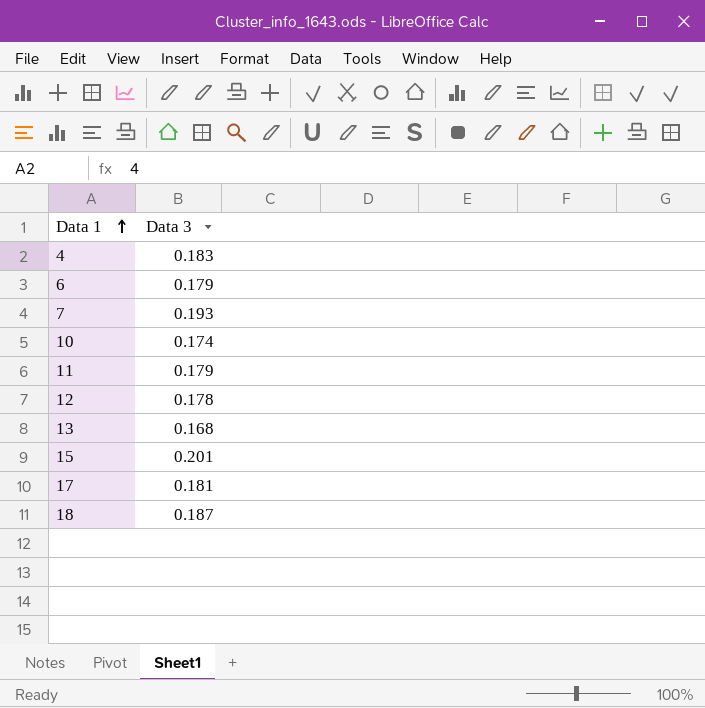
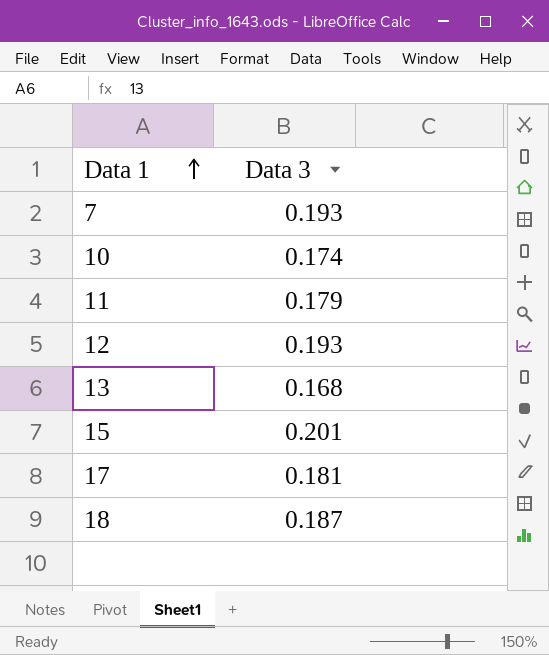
row 4: 0.183 -> none
row 6: 0.179 -> none
12 | Data 3: 0.178 -> 0.193

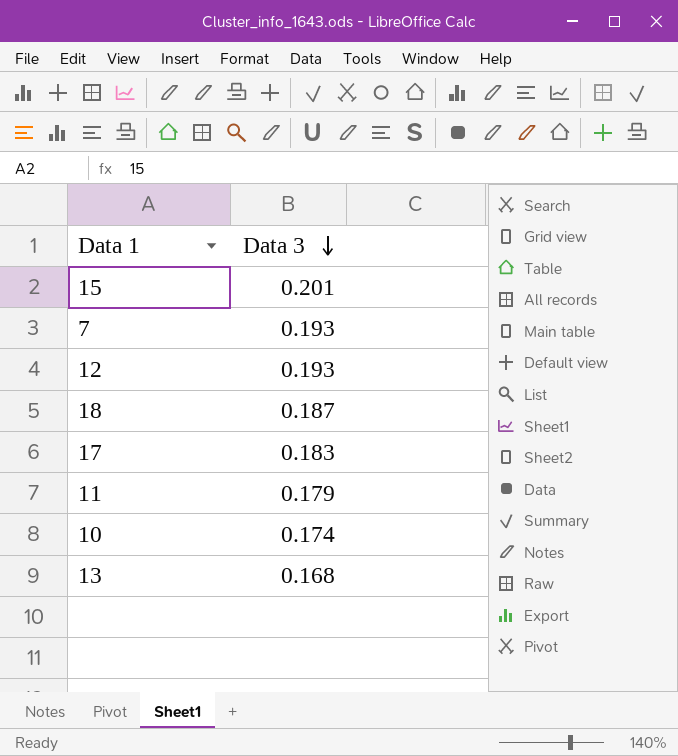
row order: Data 1 ascending -> Data 3 descending
17 | Data 3: 0.181 -> 0.183

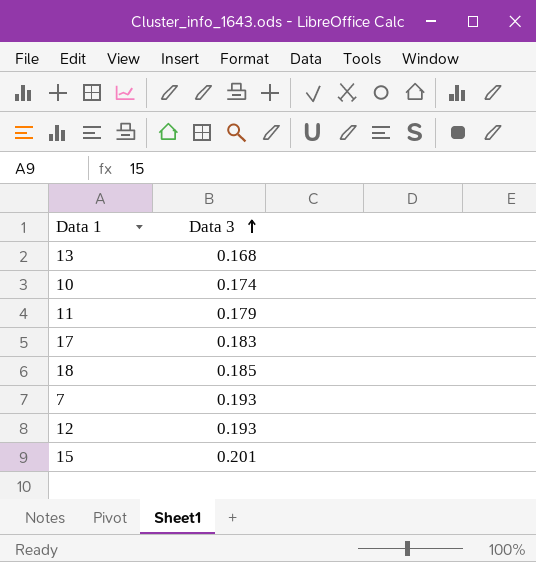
row order: Data 3 descending -> Data 3 ascending
18 | Data 3: 0.187 -> 0.185

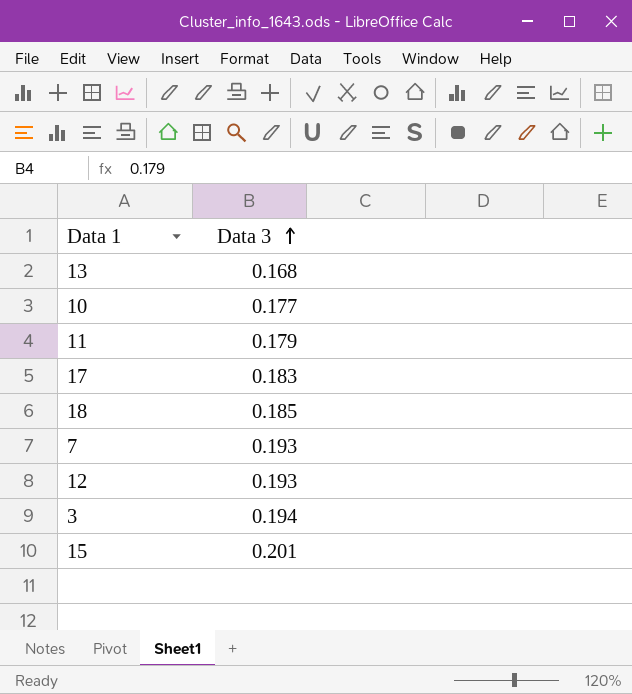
10 | Data 3: 0.174 -> 0.177
row 3: none -> 0.194

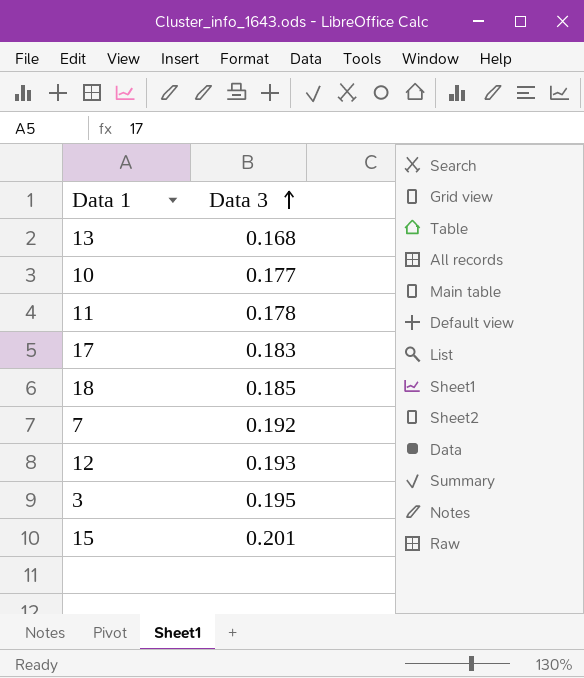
11 | Data 3: 0.179 -> 0.178
7 | Data 3: 0.193 -> 0.192
3 | Data 3: 0.194 -> 0.195

